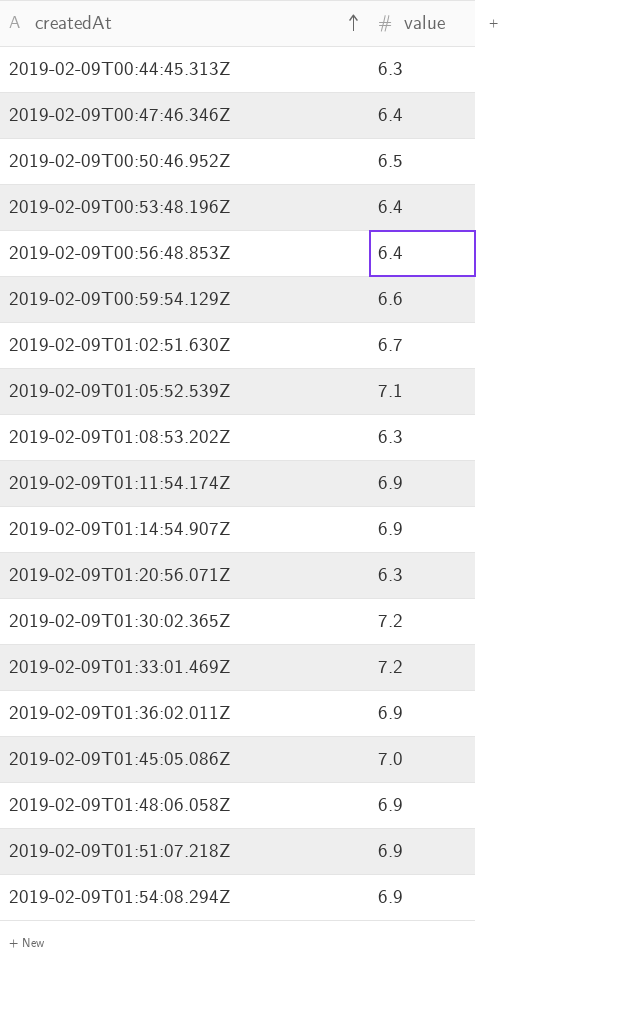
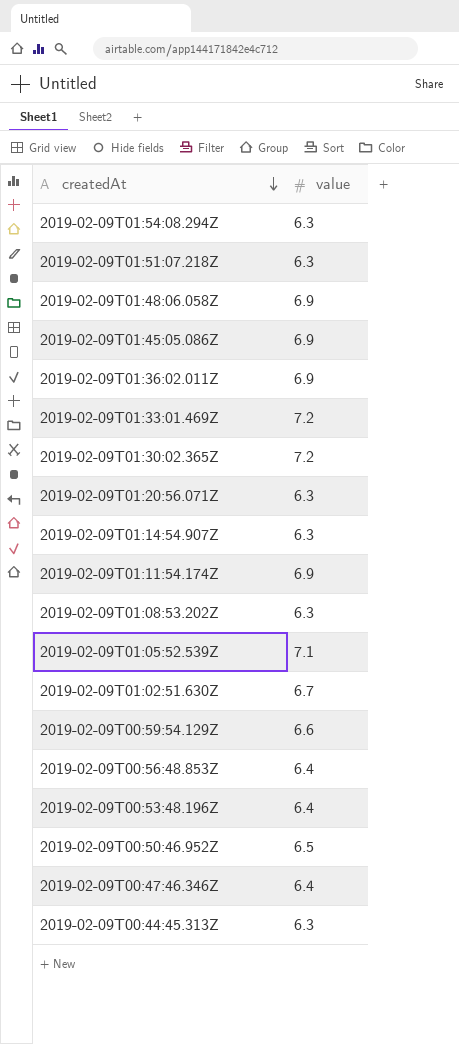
row order: createdAt ascending -> createdAt descending
2019-02-09T01:54:08.294Z | value: 6.9 -> 6.3
2019-02-09T01:51:07.218Z | value: 6.9 -> 6.3
2019-02-09T01:45:05.086Z | value: 7.0 -> 6.9
2019-02-09T01:14:54.907Z | value: 6.9 -> 6.3

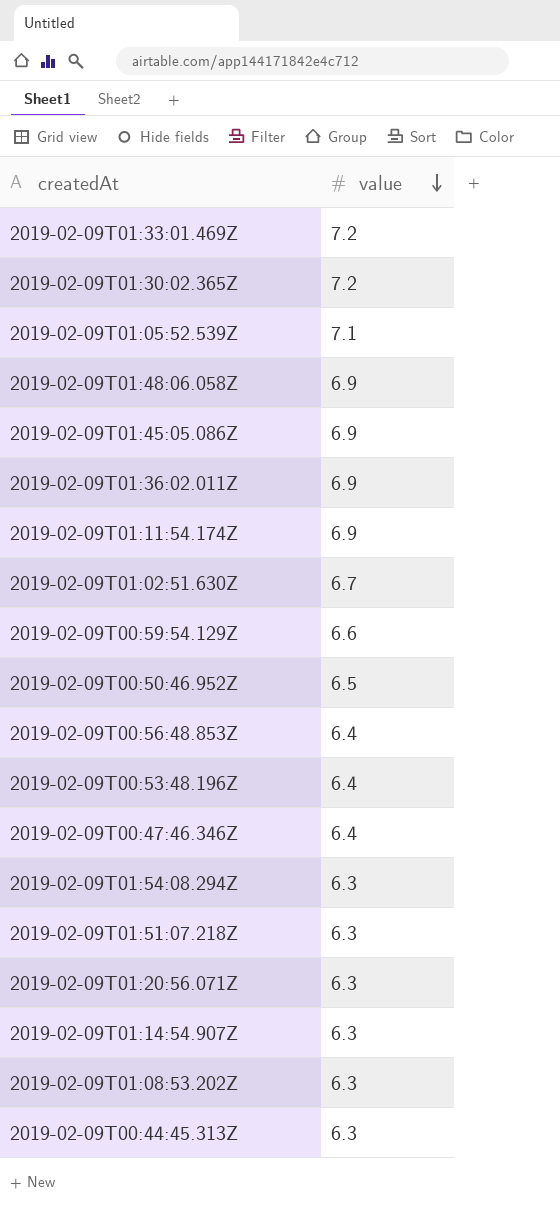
row order: createdAt descending -> value descending

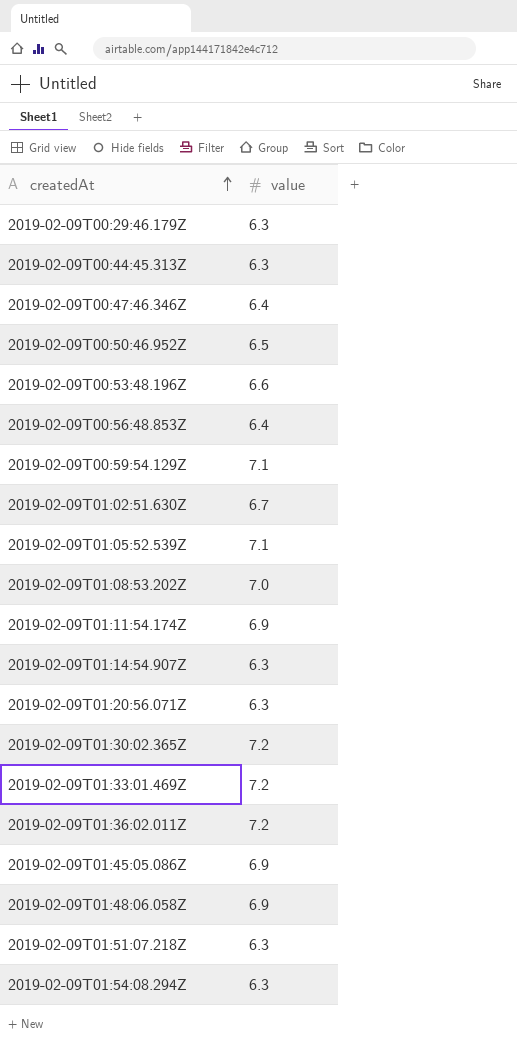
row order: value descending -> createdAt ascending
row 2019-02-09T00:29:46.179Z: none -> 6.3
2019-02-09T00:53:48.196Z | value: 6.4 -> 6.6
2019-02-09T00:59:54.129Z | value: 6.6 -> 7.1
2019-02-09T01:08:53.202Z | value: 6.3 -> 7.0
2019-02-09T01:36:02.011Z | value: 6.9 -> 7.2

